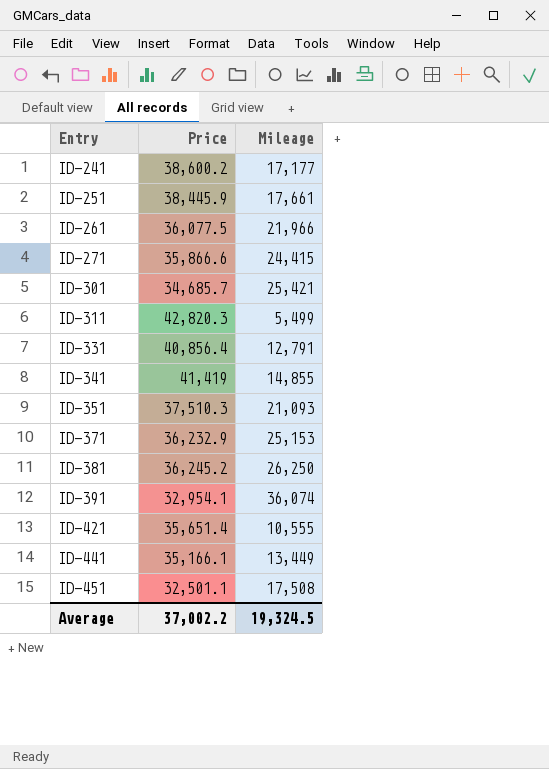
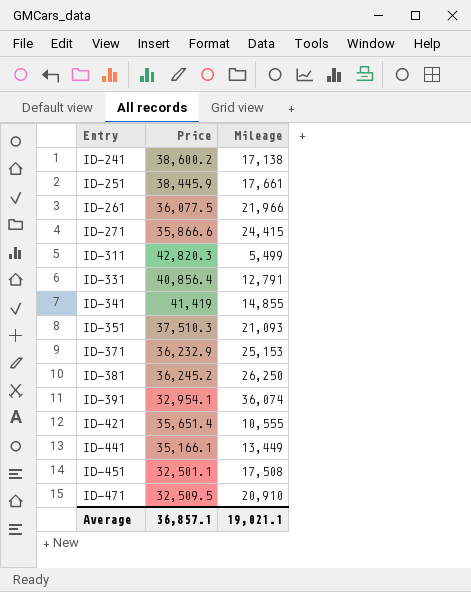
row ID-301: 34,685.7 | 25,421 -> none
ID-241 | Mileage: 17,177 -> 17,138
row ID-471: none -> 32,509.5 | 20,910
Average | Price: 37,002.2 -> 36,857.1
Average | Mileage: 19,324.5 -> 19,021.1

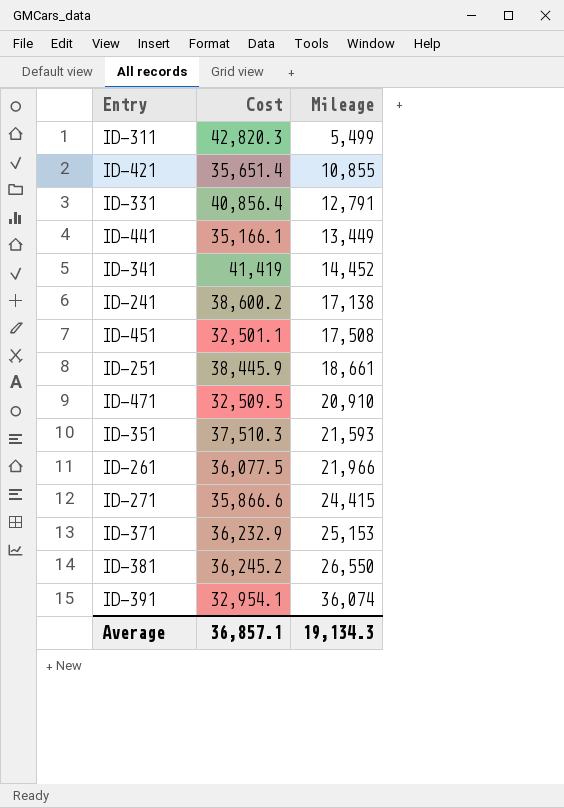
row order: Entry ascending -> Mileage ascending
column name: Price -> Cost
ID-421 | Mileage: 10,555 -> 10,855
ID-341 | Mileage: 14,855 -> 14,452
ID-251 | Mileage: 17,661 -> 18,661
ID-351 | Mileage: 21,093 -> 21,593
ID-381 | Mileage: 26,250 -> 26,550
Average | Mileage: 19,021.1 -> 19,134.3

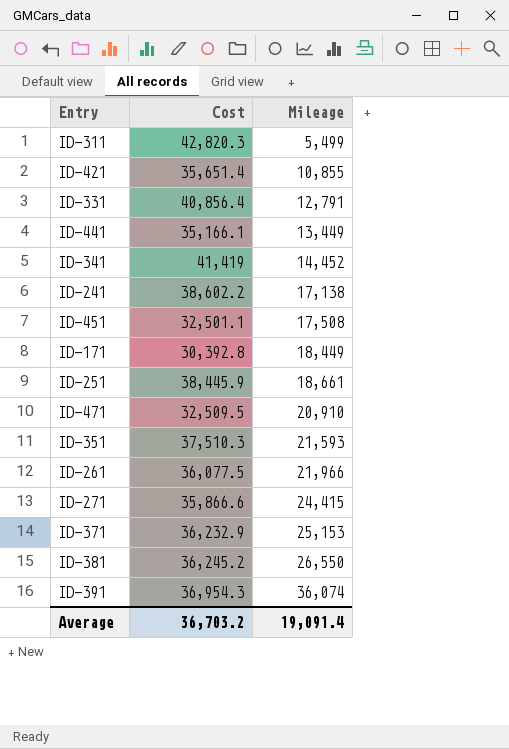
ID-241 | Cost: 38,600.2 -> 38,602.2
row ID-171: none -> 30,392.8 | 18,449
ID-391 | Cost: 32,954.1 -> 36,954.3
Average | Cost: 36,857.1 -> 36,703.2
Average | Mileage: 19,134.3 -> 19,091.4

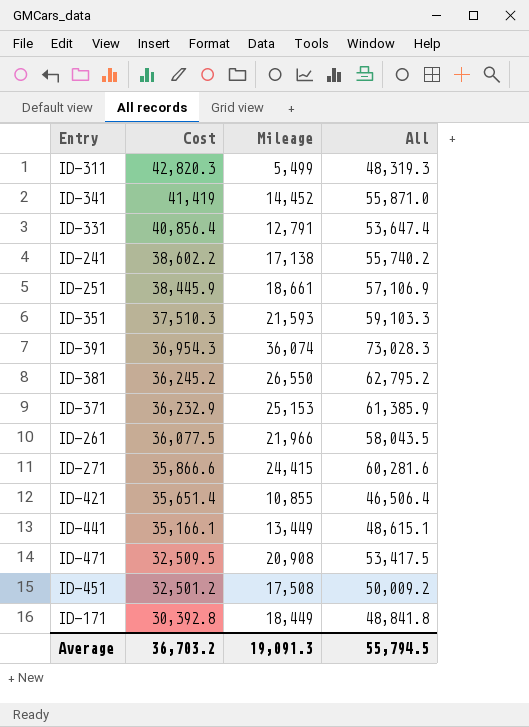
row order: Mileage ascending -> Cost descending
column All | formula: none -> [Cost] + [Mileage]
ID-471 | Mileage: 20,910 -> 20,908
ID-451 | Cost: 32,501.1 -> 32,501.2
Average | Mileage: 19,091.4 -> 19,091.3

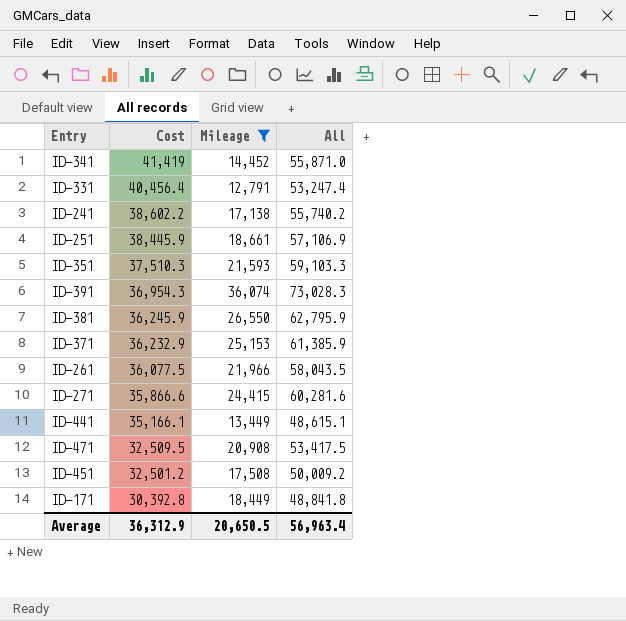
filter: none -> Mileage >= 12,791
ID-331 | Cost: 40,856.4 -> 40,456.4
ID-331 | All: 53,647.4 -> 53,247.4
ID-381 | Cost: 36,245.2 -> 36,245.9
ID-381 | All: 62,795.2 -> 62,795.9
Average | Cost: 36,703.2 -> 36,312.9
Average | Mileage: 19,091.3 -> 20,650.5
Average | All: 55,794.5 -> 56,963.4

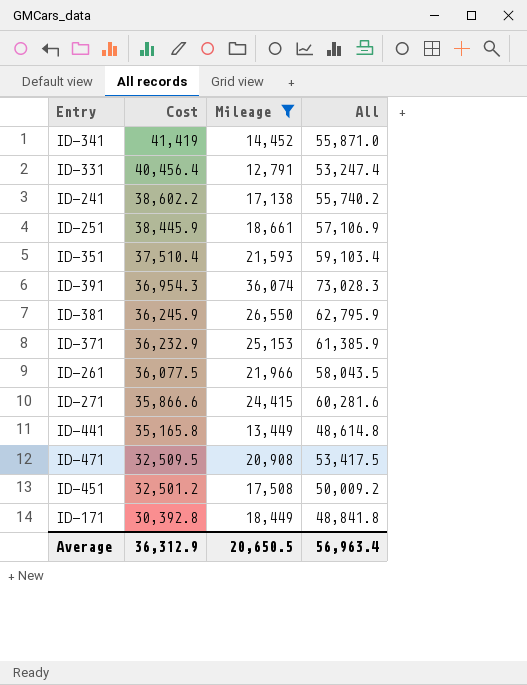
ID-351 | Cost: 37,510.3 -> 37,510.4
ID-351 | All: 59,103.3 -> 59,103.4
ID-441 | Cost: 35,166.1 -> 35,165.8
ID-441 | All: 48,615.1 -> 48,614.8

